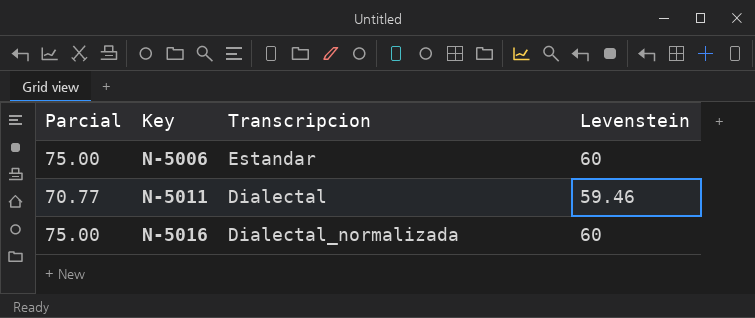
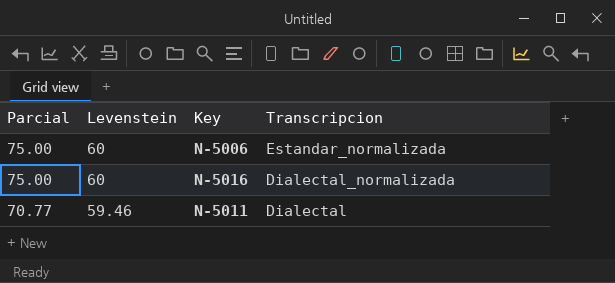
row order: Key ascending -> Parcial descending
column Levenstein | position: 4 -> 2
N-5006 | Transcripcion: Estandar -> Estandar_normalizada

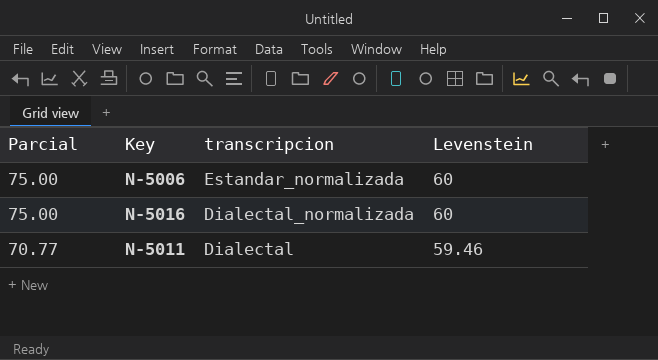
column name: Transcripcion -> transcripcion
column Levenstein | position: 2 -> 4

